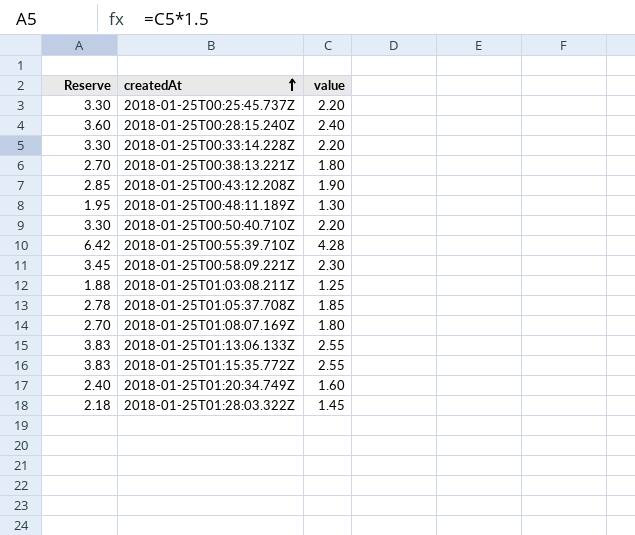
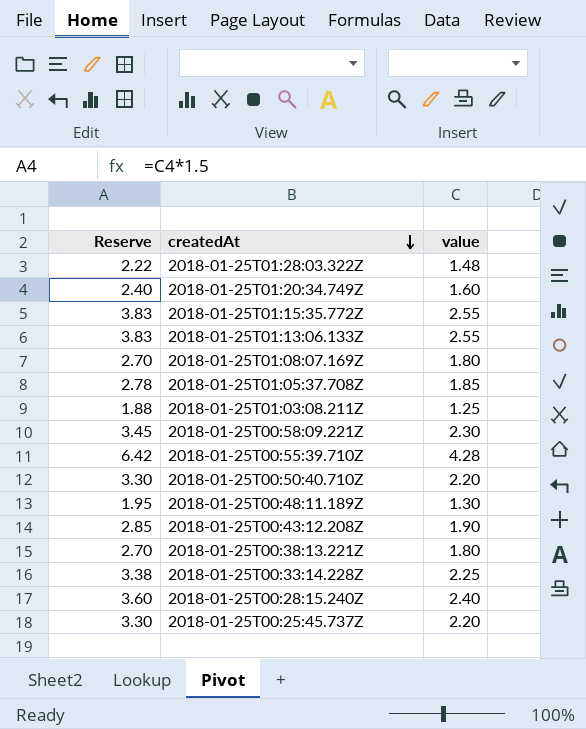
row order: createdAt ascending -> createdAt descending
2018-01-25T01:28:03.322Z | Reserve: 2.18 -> 2.22
2018-01-25T01:28:03.322Z | value: 1.45 -> 1.48
2018-01-25T00:33:14.228Z | Reserve: 3.30 -> 3.38
2018-01-25T00:33:14.228Z | value: 2.20 -> 2.25

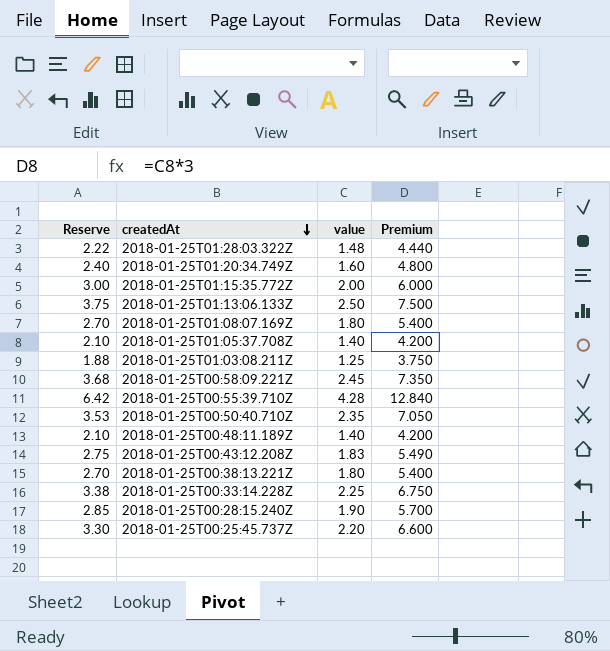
column Premium | formula: none -> [value] * 3
2018-01-25T01:15:35.772Z | Reserve: 3.83 -> 3.00
2018-01-25T01:15:35.772Z | value: 2.55 -> 2.00
2018-01-25T01:13:06.133Z | Reserve: 3.83 -> 3.75
2018-01-25T01:13:06.133Z | value: 2.55 -> 2.50
2018-01-25T01:05:37.708Z | Reserve: 2.78 -> 2.10
2018-01-25T01:05:37.708Z | value: 1.85 -> 1.40
2018-01-25T00:58:09.221Z | Reserve: 3.45 -> 3.68
2018-01-25T00:58:09.221Z | value: 2.30 -> 2.45
2018-01-25T00:50:40.710Z | Reserve: 3.30 -> 3.53
2018-01-25T00:50:40.710Z | value: 2.20 -> 2.35
2018-01-25T00:48:11.189Z | Reserve: 1.95 -> 2.10
2018-01-25T00:48:11.189Z | value: 1.30 -> 1.40
2018-01-25T00:43:12.208Z | Reserve: 2.85 -> 2.75
2018-01-25T00:43:12.208Z | value: 1.90 -> 1.83
2018-01-25T00:28:15.240Z | Reserve: 3.60 -> 2.85
2018-01-25T00:28:15.240Z | value: 2.40 -> 1.90

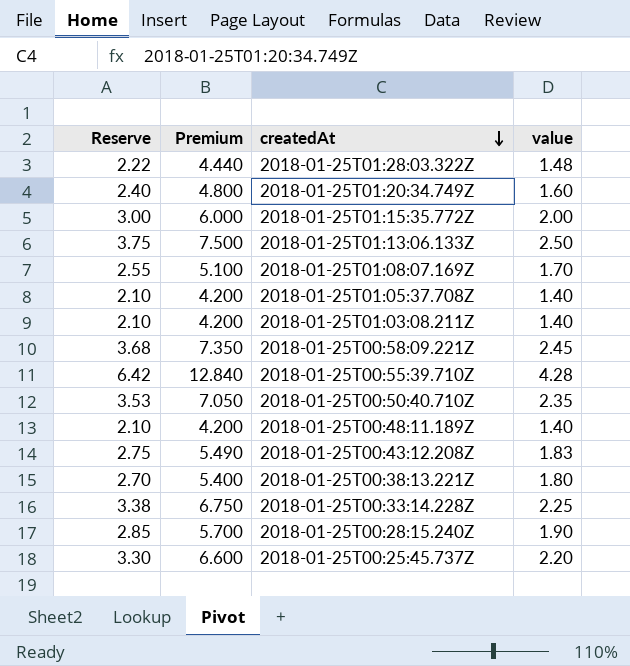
column Premium | position: 4 -> 2
2018-01-25T01:08:07.169Z | Reserve: 2.70 -> 2.55
2018-01-25T01:08:07.169Z | Premium: 5.400 -> 5.100
2018-01-25T01:08:07.169Z | value: 1.80 -> 1.70
2018-01-25T01:03:08.211Z | Reserve: 1.88 -> 2.10
2018-01-25T01:03:08.211Z | Premium: 3.750 -> 4.200
2018-01-25T01:03:08.211Z | value: 1.25 -> 1.40

